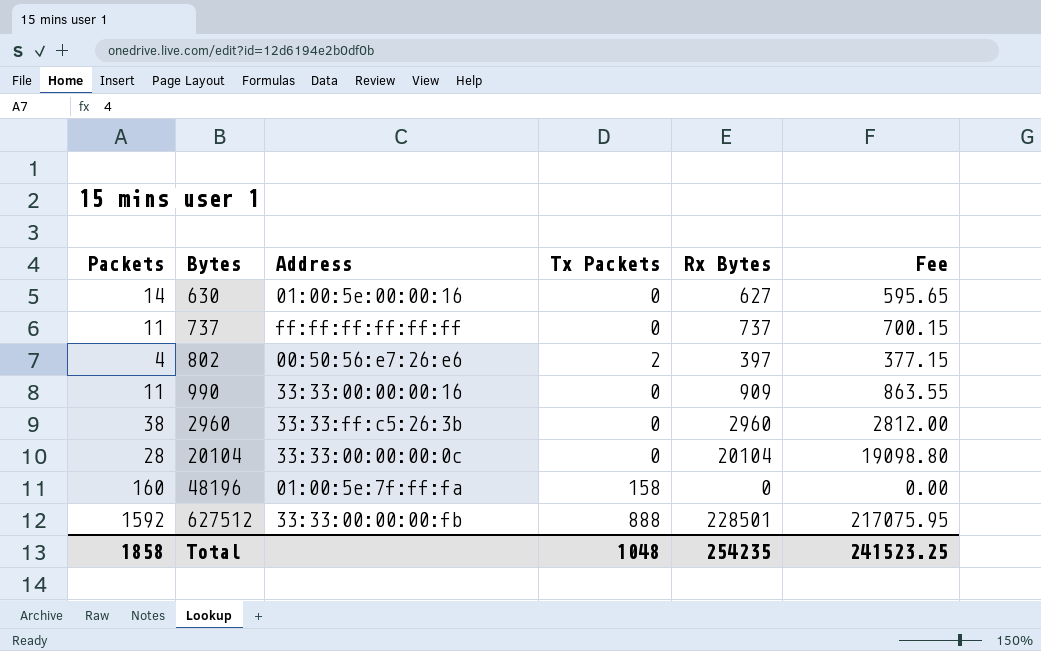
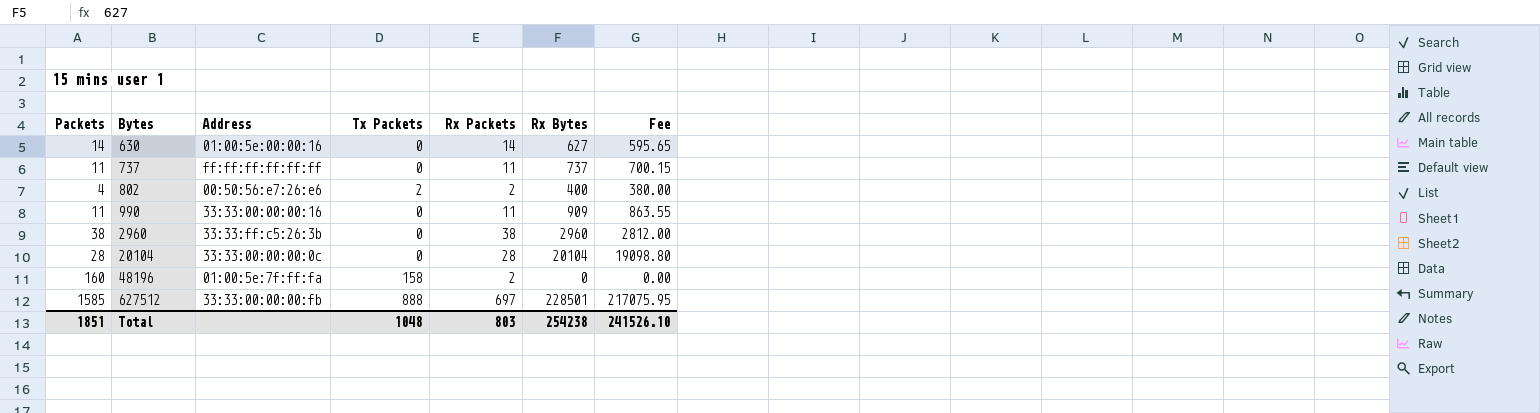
column Rx Packets | formula: none -> [Packets] - [Tx Packets]
802 | Rx Bytes: 397 -> 400
802 | Fee: 377.15 -> 380.00
627512 | Packets: 1592 -> 1585
Total | Packets: 1858 -> 1851
Total | Rx Bytes: 254235 -> 254238
Total | Fee: 241523.25 -> 241526.10

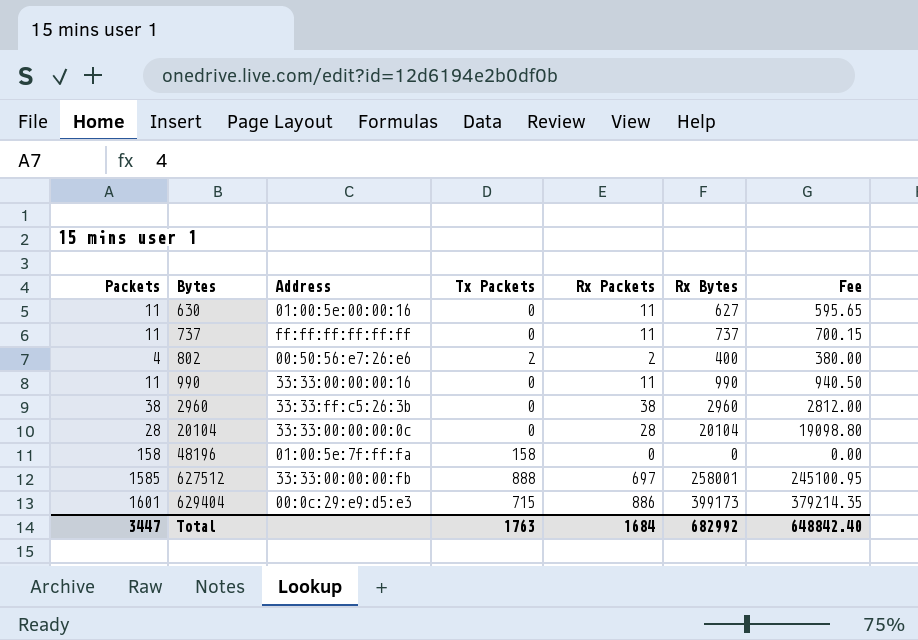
630 | Packets: 14 -> 11
630 | Rx Packets: 14 -> 11
990 | Rx Bytes: 909 -> 990
990 | Fee: 863.55 -> 940.50
48196 | Packets: 160 -> 158
48196 | Rx Packets: 2 -> 0
627512 | Rx Bytes: 228501 -> 258001
627512 | Fee: 217075.95 -> 245100.95
row 629404: none -> 1601 | 00:0c:29:e9:d5:e3 | 715 | 886 | 399173 | 379214.35
Total | Packets: 1851 -> 3447
Total | Tx Packets: 1048 -> 1763
Total | Rx Packets: 803 -> 1684
Total | Rx Bytes: 254238 -> 682992
Total | Fee: 241526.10 -> 648842.40

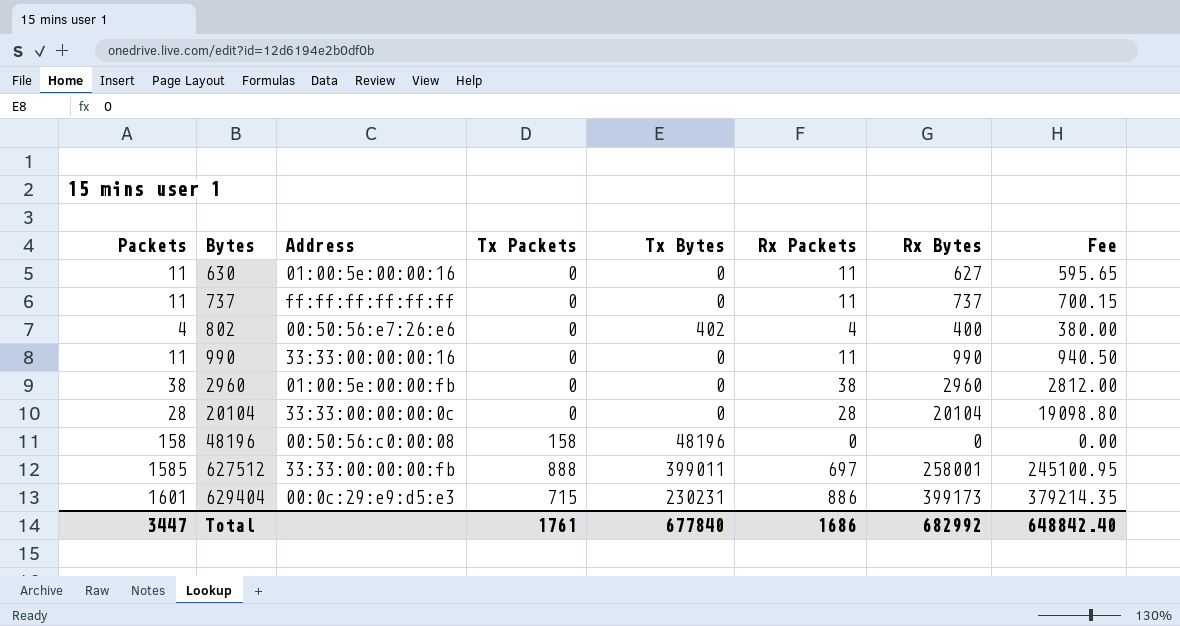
column Tx Bytes | position: none -> 5
802 | Tx Packets: 2 -> 0
802 | Rx Packets: 2 -> 4
2960 | Address: 33:33:ff:c5:26:3b -> 01:00:5e:00:00:fb
48196 | Address: 01:00:5e:7f:ff:fa -> 00:50:56:c0:00:08
Total | Tx Packets: 1763 -> 1761
Total | Rx Packets: 1684 -> 1686

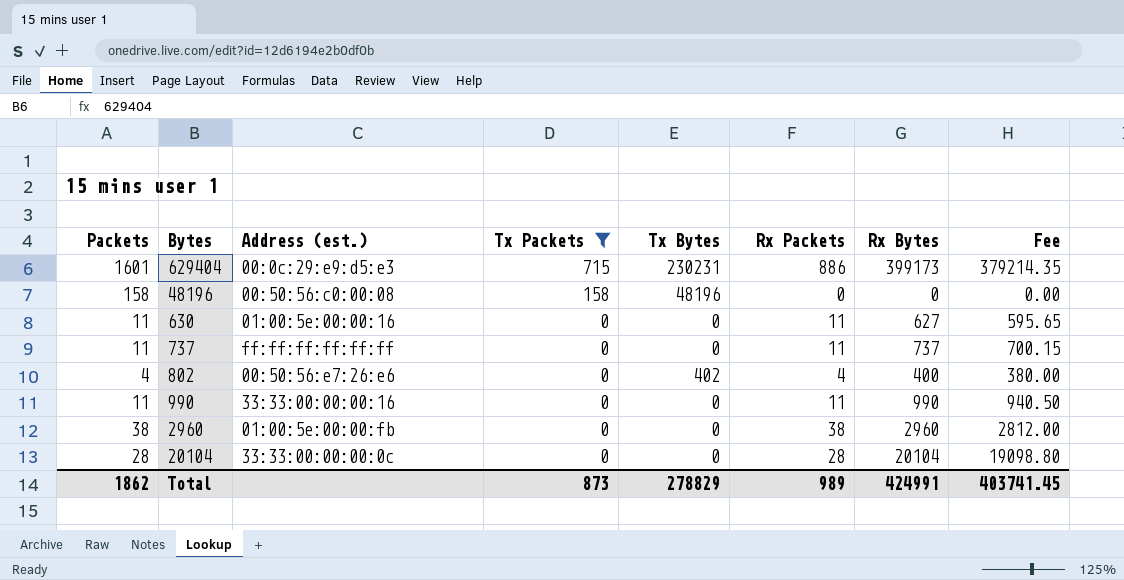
filter: none -> Tx Packets != 888
row order: Bytes ascending -> Tx Packets descending
column name: Address -> Address (est.)
Total | Packets: 3447 -> 1862
Total | Tx Packets: 1761 -> 873
Total | Tx Bytes: 677840 -> 278829
Total | Rx Packets: 1686 -> 989
Total | Rx Bytes: 682992 -> 424991
Total | Fee: 648842.40 -> 403741.45

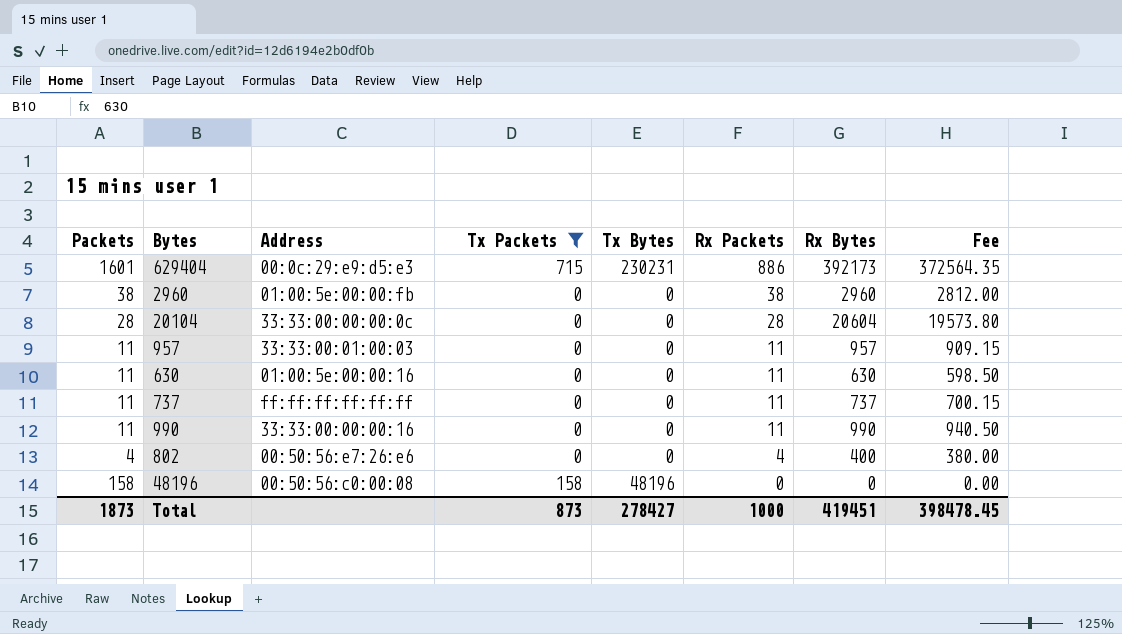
row order: Tx Packets descending -> Rx Packets descending
column name: Address (est.) -> Address
629404 | Rx Bytes: 399173 -> 392173
629404 | Fee: 379214.35 -> 372564.35
20104 | Rx Bytes: 20104 -> 20604
20104 | Fee: 19098.80 -> 19573.80
row 957: none -> 11 | 33:33:00:01:00:03 | 0 | 0 | 11 | 957 | 909.15
630 | Rx Bytes: 627 -> 630
630 | Fee: 595.65 -> 598.50
802 | Tx Bytes: 402 -> 0
Total | Packets: 1862 -> 1873
Total | Tx Bytes: 278829 -> 278427
Total | Rx Packets: 989 -> 1000
Total | Rx Bytes: 424991 -> 419451
Total | Fee: 403741.45 -> 398478.45

